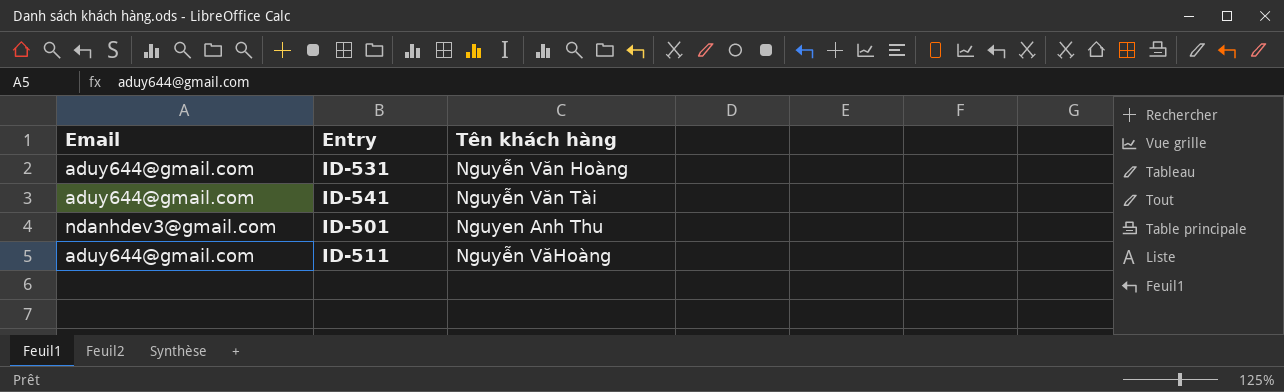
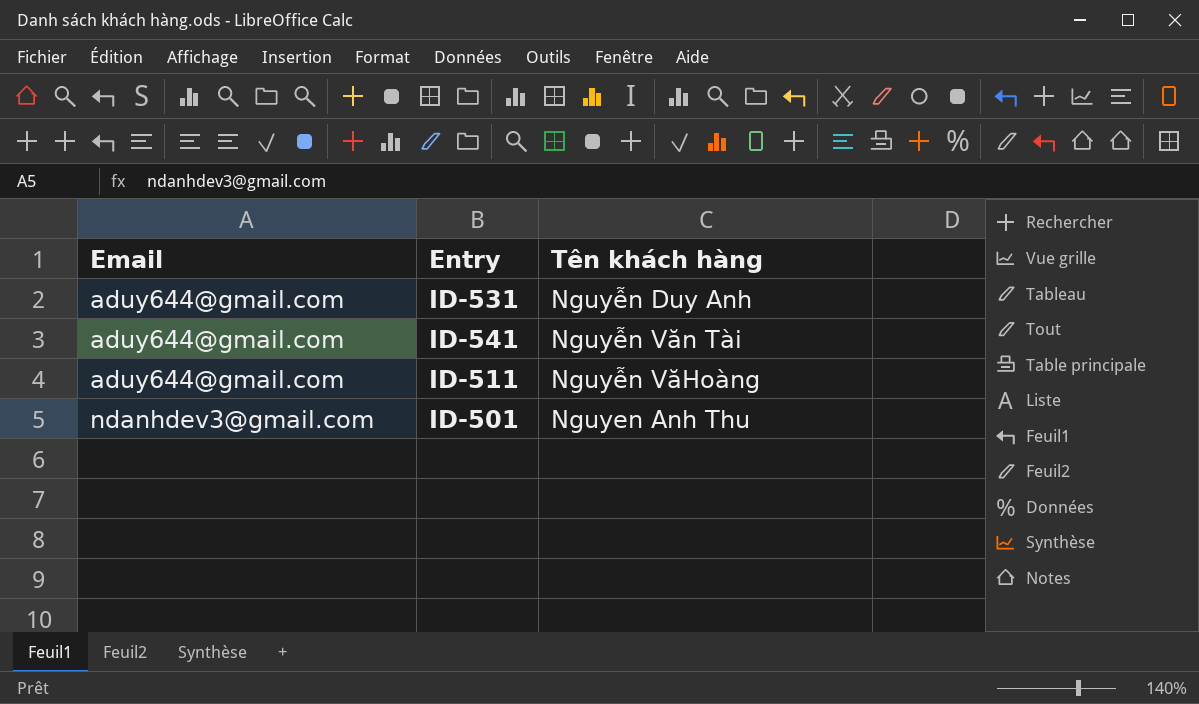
row order: none -> Email ascending
ID-531 | Tên khách hàng: Nguyễn Văn Hoàng -> Nguyễn Duy Anh

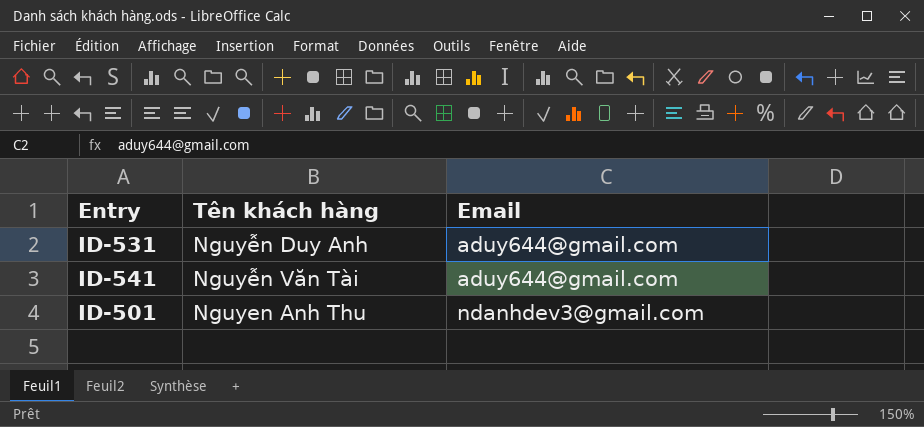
column Email | position: 1 -> 3
row ID-511: aduy644@gmail.com | Nguyễn VăHoàng -> none

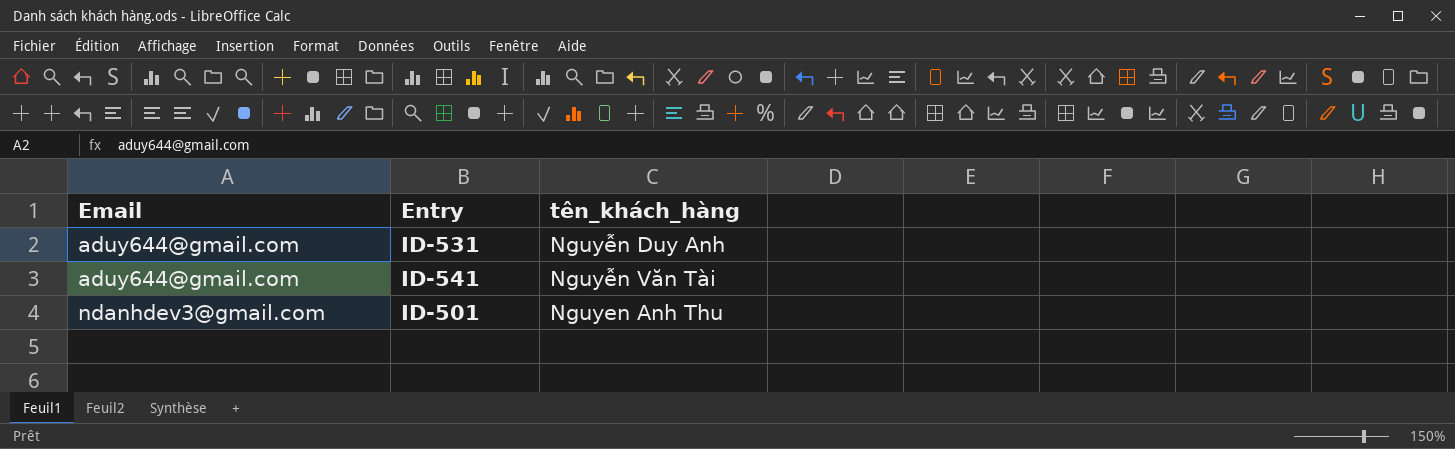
column Email | position: 3 -> 1
column name: Tên khách hàng -> tên_khách_hàng

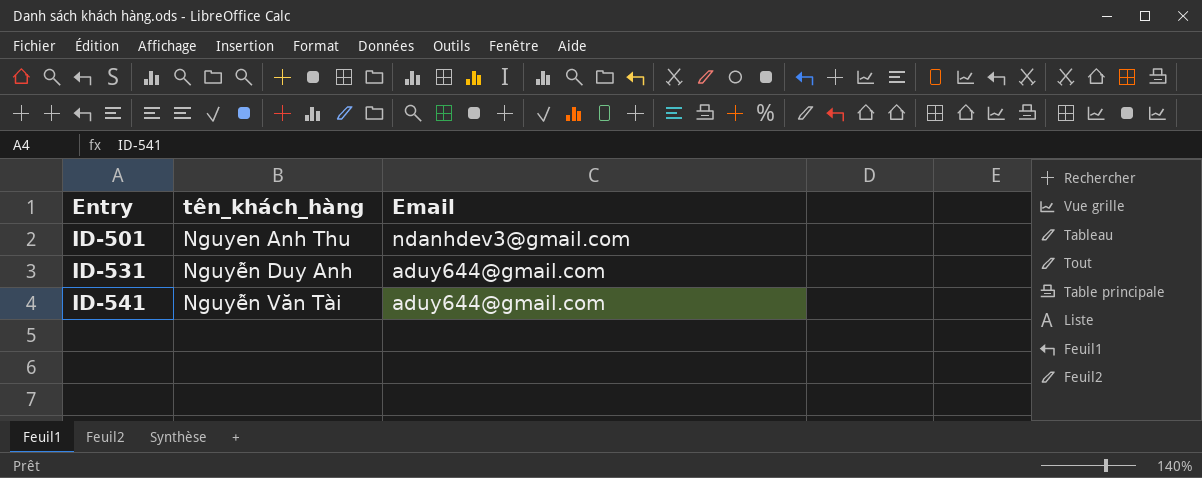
row order: Email ascending -> Entry ascending
column Email | position: 1 -> 3

